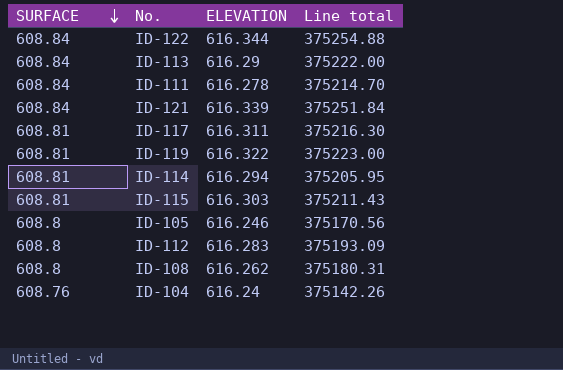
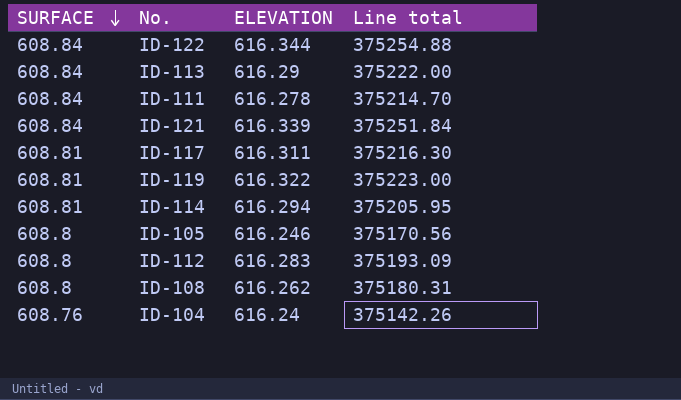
row ID-115: 608.81 | 616.303 | 375211.43 -> none

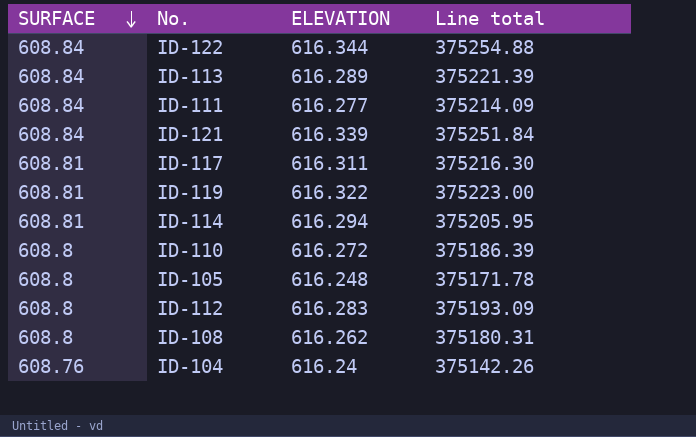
ID-113 | ELEVATION: 616.29 -> 616.289
ID-113 | Line total: 375222.00 -> 375221.39
ID-111 | ELEVATION: 616.278 -> 616.277
ID-111 | Line total: 375214.70 -> 375214.09
row ID-110: none -> 608.8 | 616.272 | 375186.39
ID-105 | ELEVATION: 616.246 -> 616.248
ID-105 | Line total: 375170.56 -> 375171.78

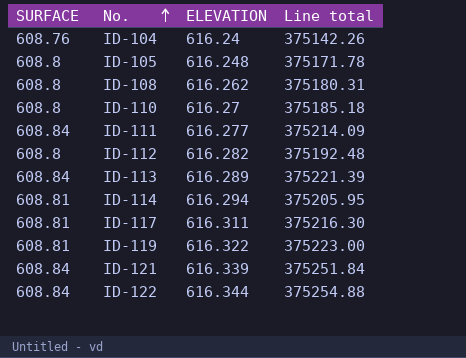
row order: SURFACE descending -> No. ascending
ID-110 | ELEVATION: 616.272 -> 616.27
ID-110 | Line total: 375186.39 -> 375185.18
ID-112 | ELEVATION: 616.283 -> 616.282
ID-112 | Line total: 375193.09 -> 375192.48

